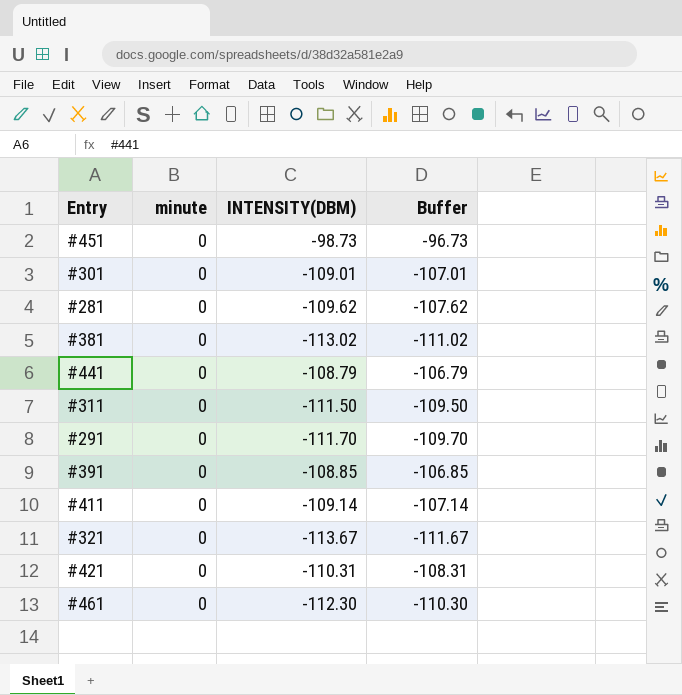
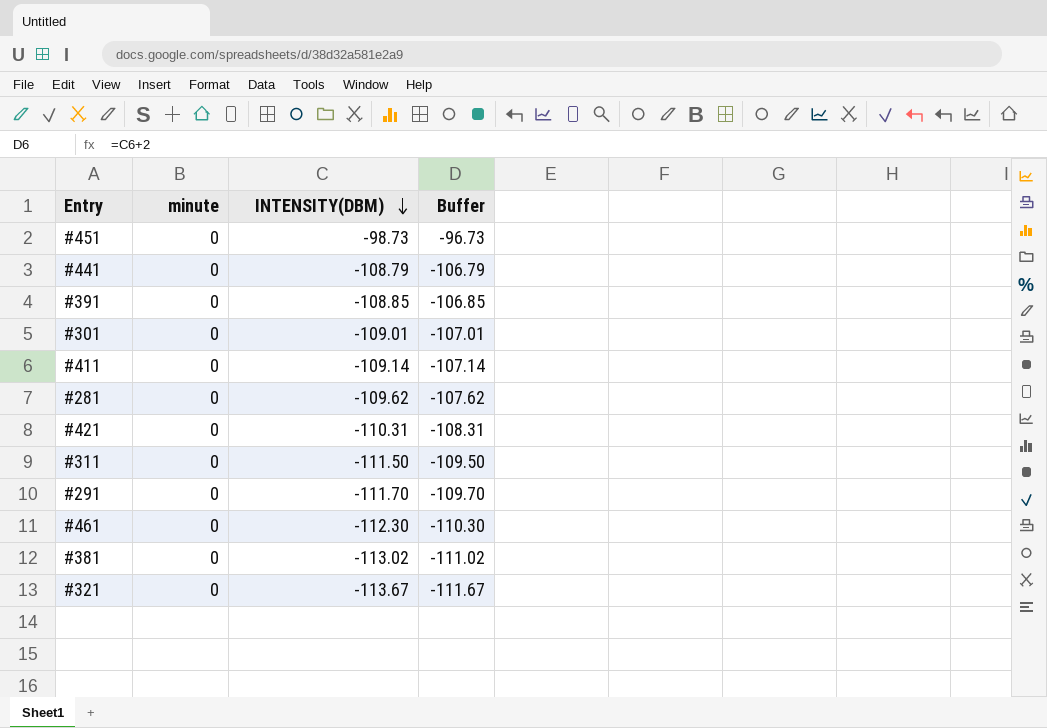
row order: none -> INTENSITY(DBM) descending

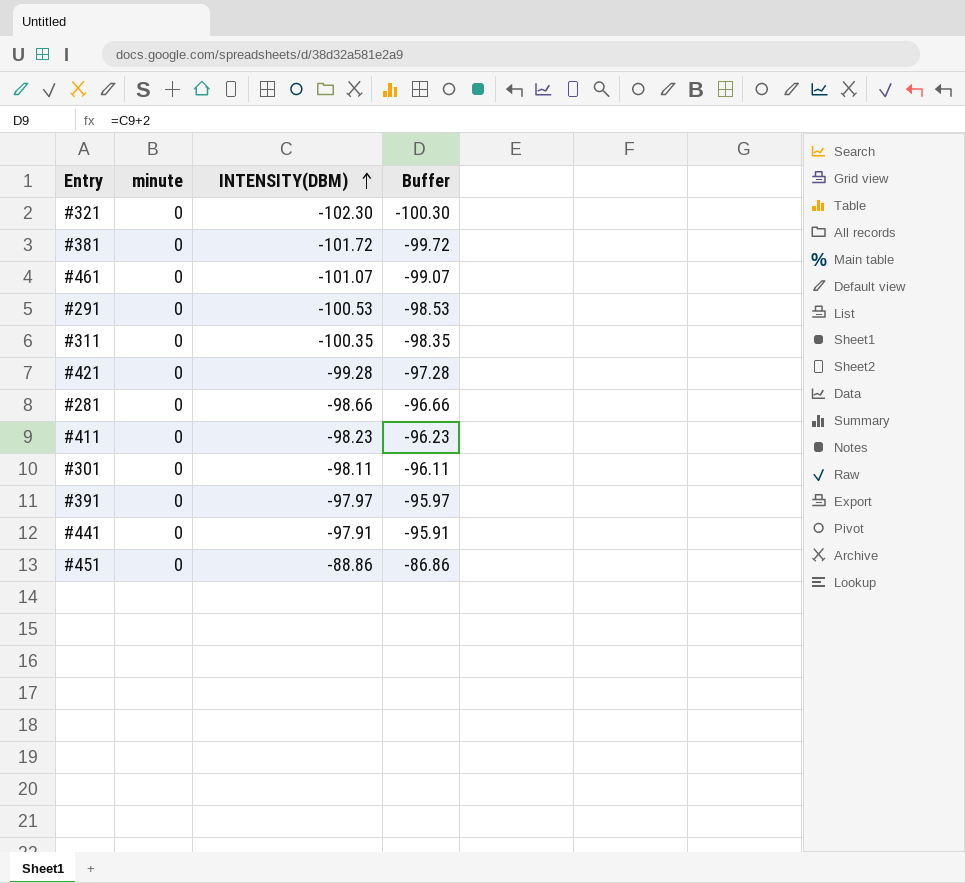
row order: INTENSITY(DBM) descending -> INTENSITY(DBM) ascending
#321 | INTENSITY(DBM): -113.67 -> -102.30
#321 | Buffer: -111.67 -> -100.30
#381 | INTENSITY(DBM): -113.02 -> -101.72
#381 | Buffer: -111.02 -> -99.72
#461 | INTENSITY(DBM): -112.30 -> -101.07
#461 | Buffer: -110.30 -> -99.07
#291 | INTENSITY(DBM): -111.70 -> -100.53
#291 | Buffer: -109.70 -> -98.53
#311 | INTENSITY(DBM): -111.50 -> -100.35
#311 | Buffer: -109.50 -> -98.35
#421 | INTENSITY(DBM): -110.31 -> -99.28
#421 | Buffer: -108.31 -> -97.28
#281 | INTENSITY(DBM): -109.62 -> -98.66
#281 | Buffer: -107.62 -> -96.66
#411 | INTENSITY(DBM): -109.14 -> -98.23
#411 | Buffer: -107.14 -> -96.23
#301 | INTENSITY(DBM): -109.01 -> -98.11
#301 | Buffer: -107.01 -> -96.11
#391 | INTENSITY(DBM): -108.85 -> -97.97
#391 | Buffer: -106.85 -> -95.97
#441 | INTENSITY(DBM): -108.79 -> -97.91
#441 | Buffer: -106.79 -> -95.91
#451 | INTENSITY(DBM): -98.73 -> -88.86
#451 | Buffer: -96.73 -> -86.86

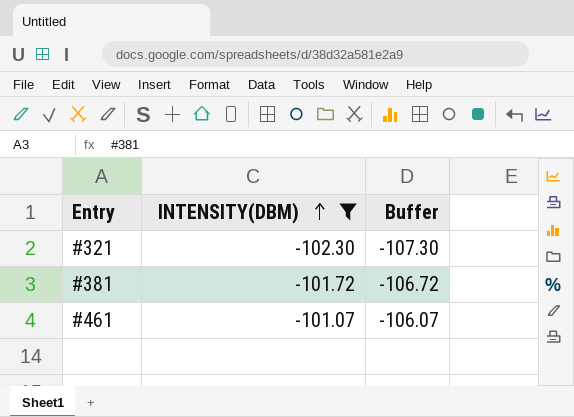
filter: none -> INTENSITY(DBM) <= -101.07
column minute | position: 2 -> none
column Buffer | formula: [INTENSITY(DBM)] + 2 -> [INTENSITY(DBM)] - 5

